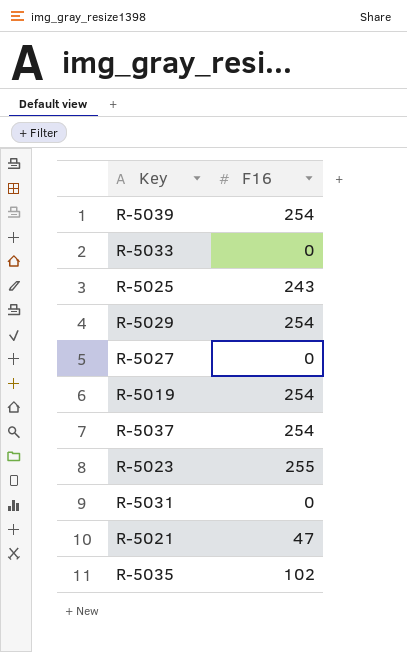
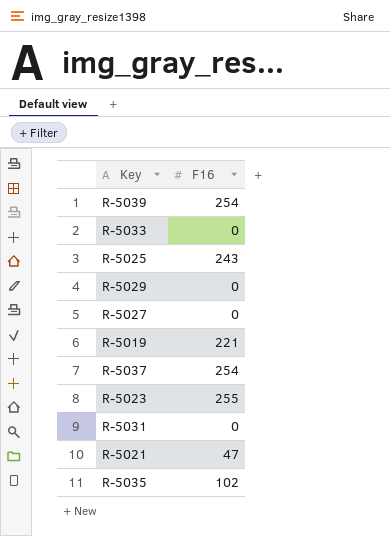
R-5029 | F16: 254 -> 0
R-5019 | F16: 254 -> 221

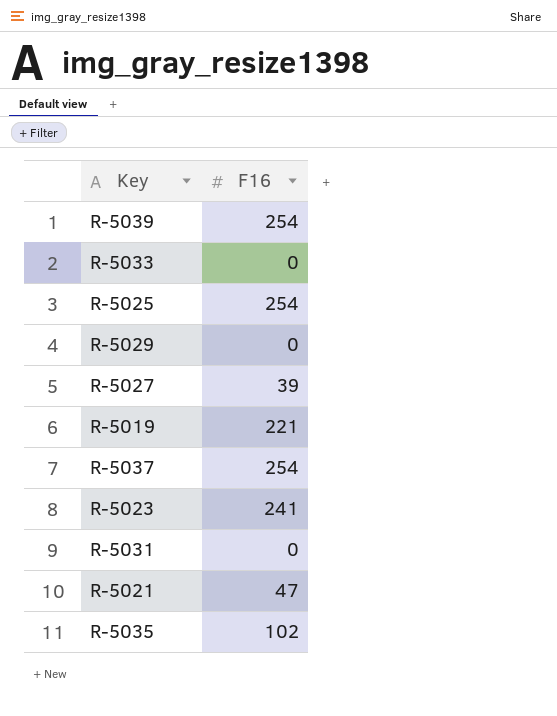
R-5025 | F16: 243 -> 254
R-5027 | F16: 0 -> 39
R-5023 | F16: 255 -> 241

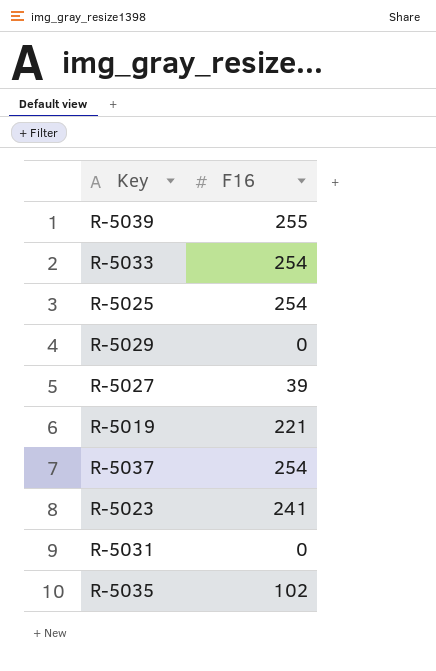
row R-5021: 47 -> none
R-5039 | F16: 254 -> 255
R-5033 | F16: 0 -> 254

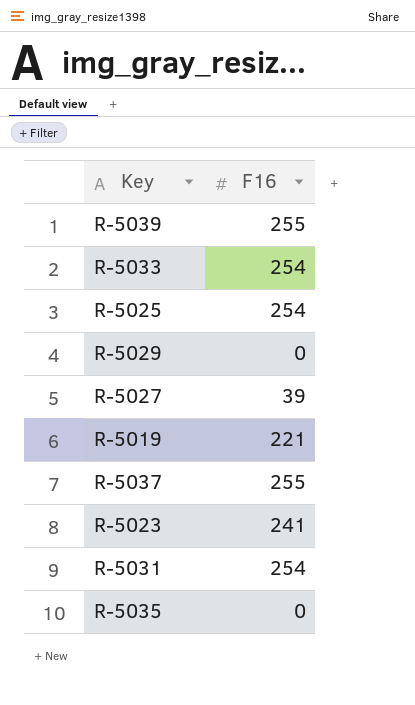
R-5037 | F16: 254 -> 255
R-5031 | F16: 0 -> 254
R-5035 | F16: 102 -> 0

